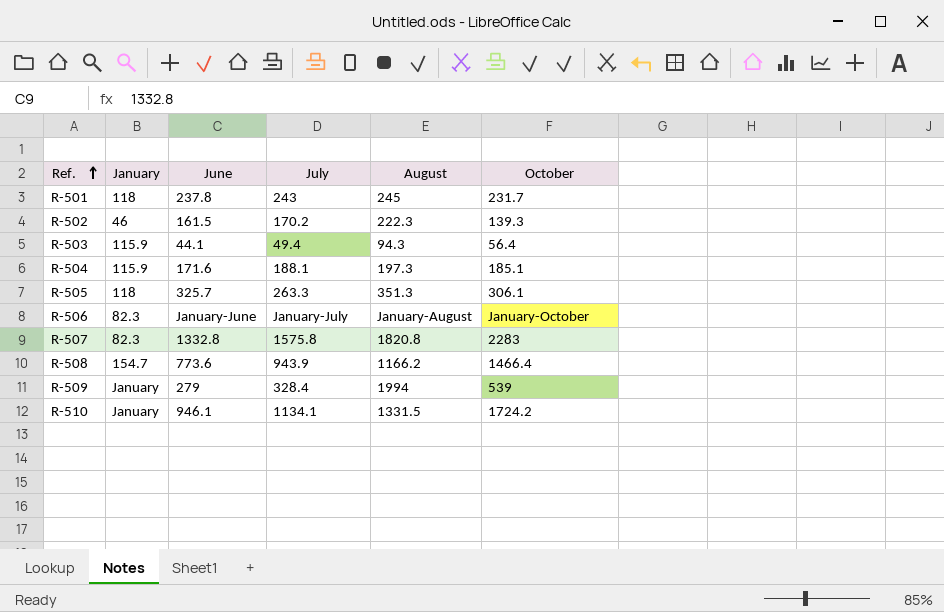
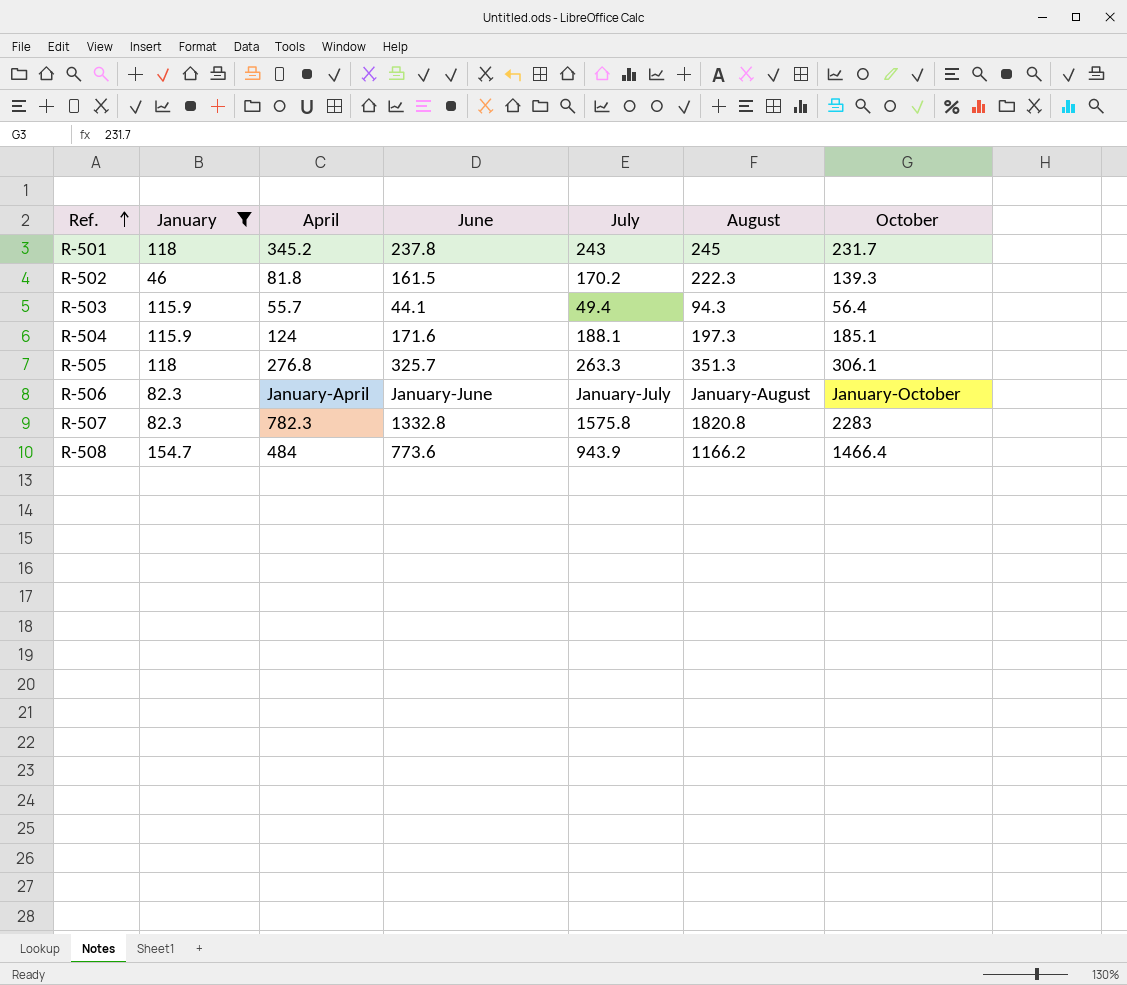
filter: none -> January != January
column April | position: none -> 3

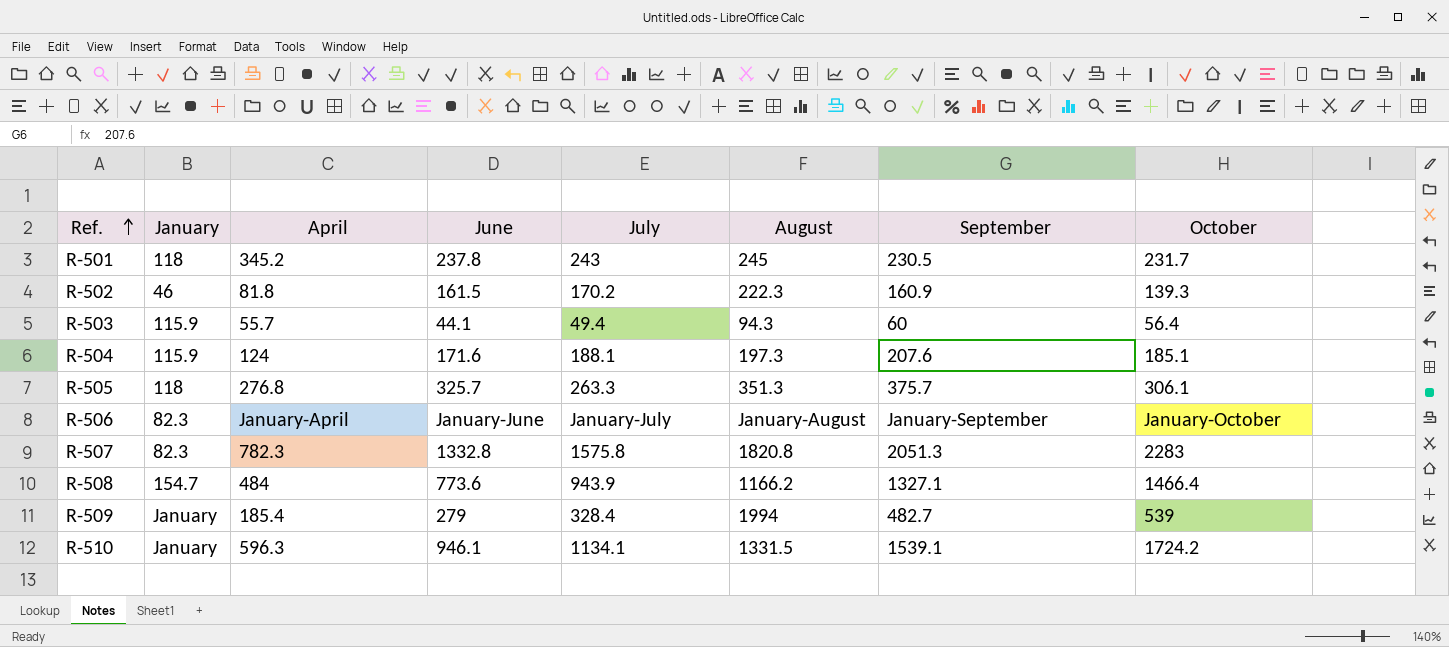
filter: January != January -> none
column September | position: none -> 7

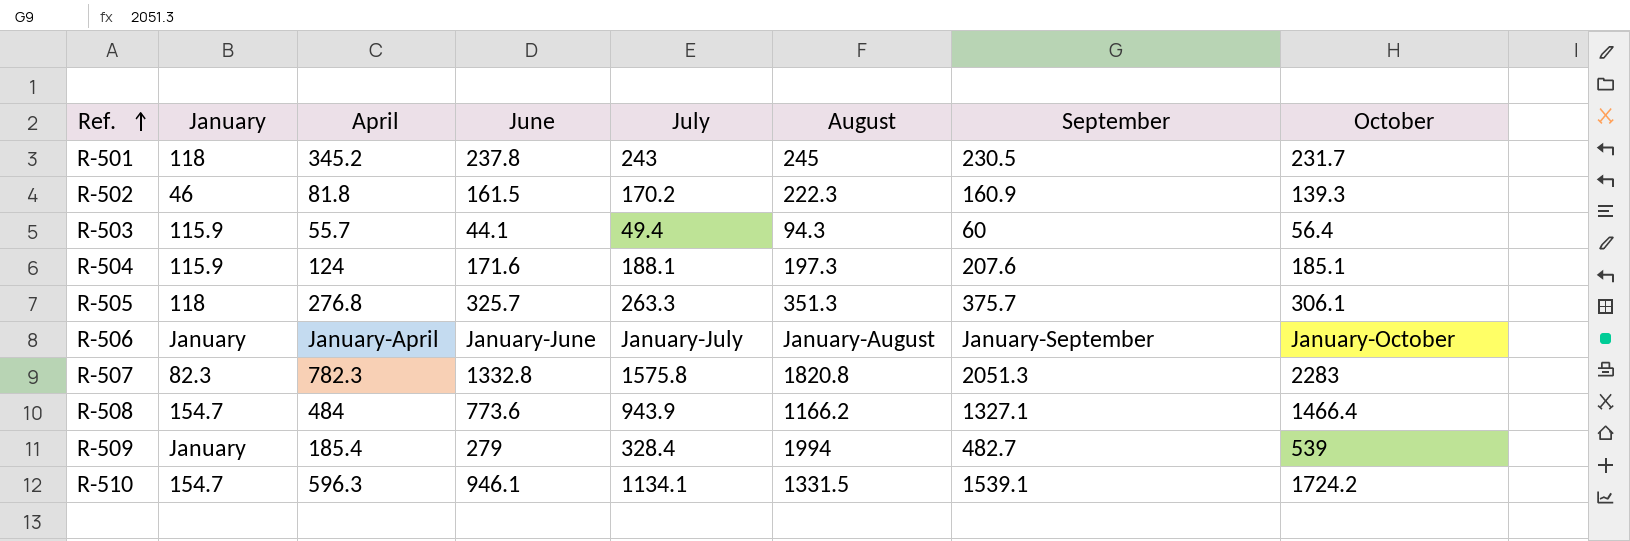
R-506 | January: 82.3 -> January
R-510 | January: January -> 154.7

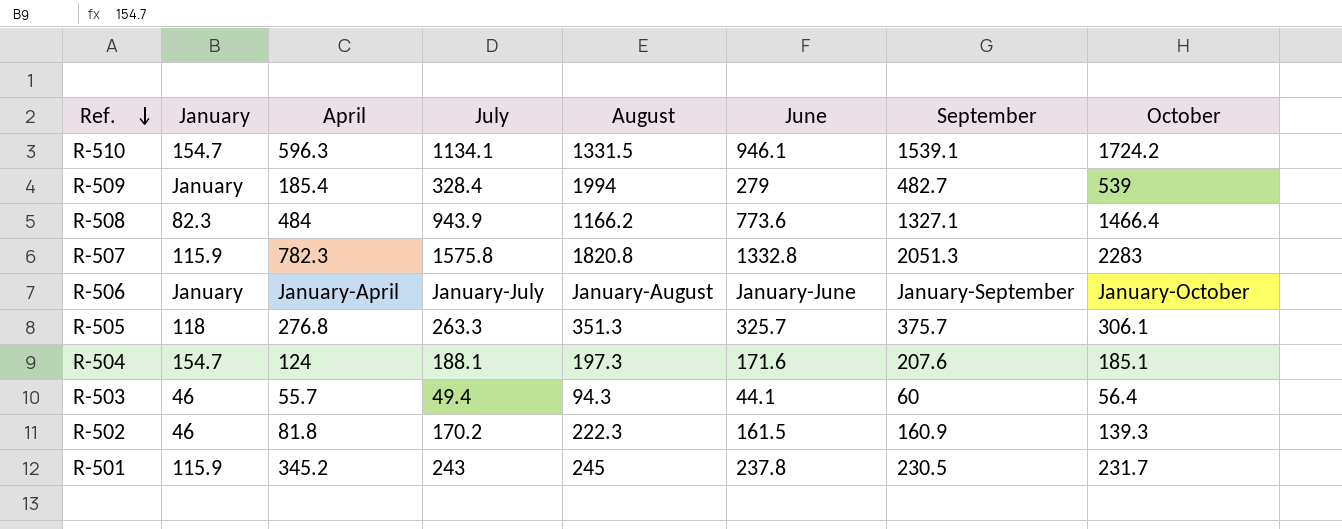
row order: Ref. ascending -> Ref. descending
column June | position: 4 -> 6
R-508 | January: 154.7 -> 82.3
R-507 | January: 82.3 -> 115.9
R-504 | January: 115.9 -> 154.7
R-503 | January: 115.9 -> 46
R-501 | January: 118 -> 115.9

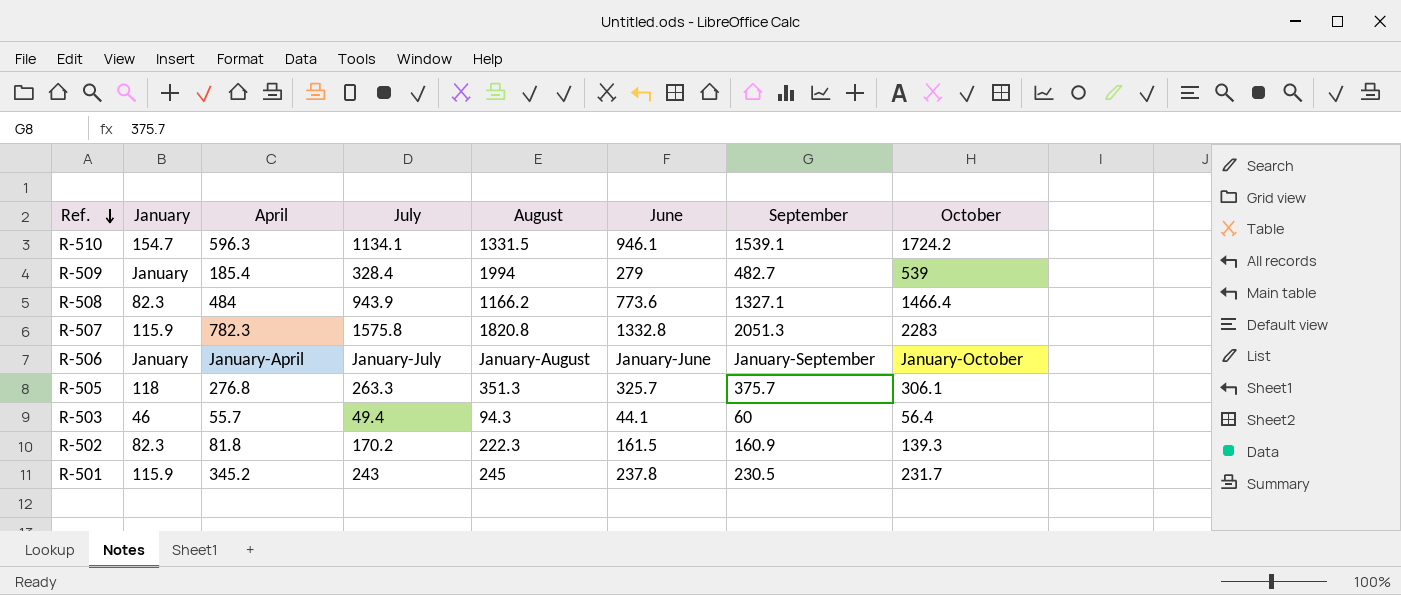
row R-504: 154.7 | 124 | 188.1 | 197.3 | 171.6 | 207.6 | 185.1 -> none
R-502 | January: 46 -> 82.3

